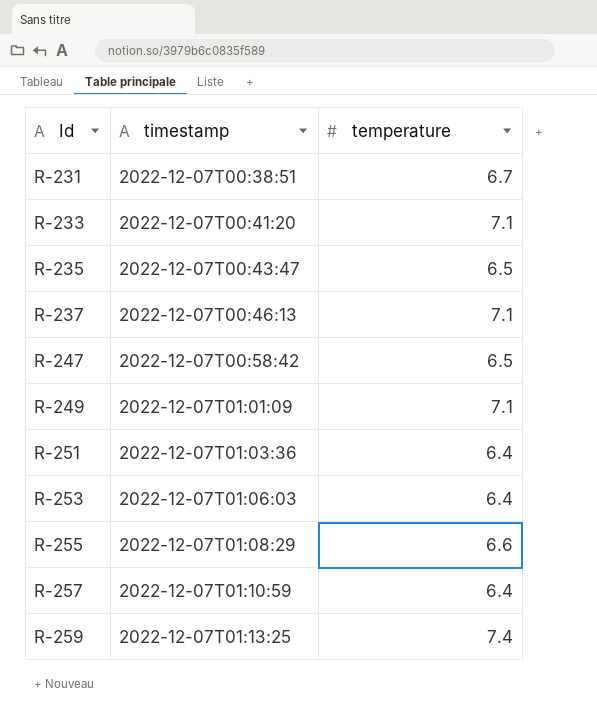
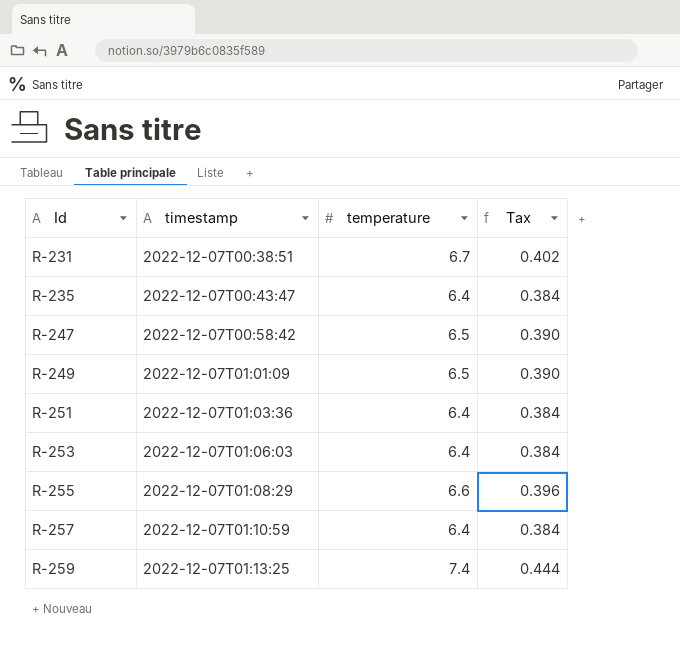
column Tax | formula: none -> [temperature] * 0.06
row R-233: 2022-12-07T00:41:20 | 7.1 -> none
row R-237: 2022-12-07T00:46:13 | 7.1 -> none
R-235 | temperature: 6.5 -> 6.4
R-249 | temperature: 7.1 -> 6.5

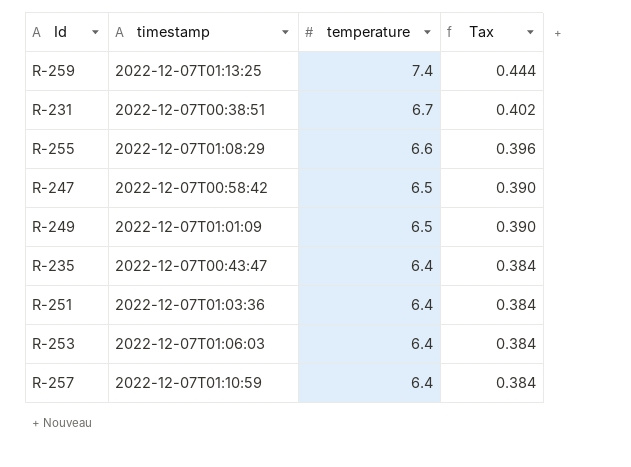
row order: Id ascending -> temperature descending

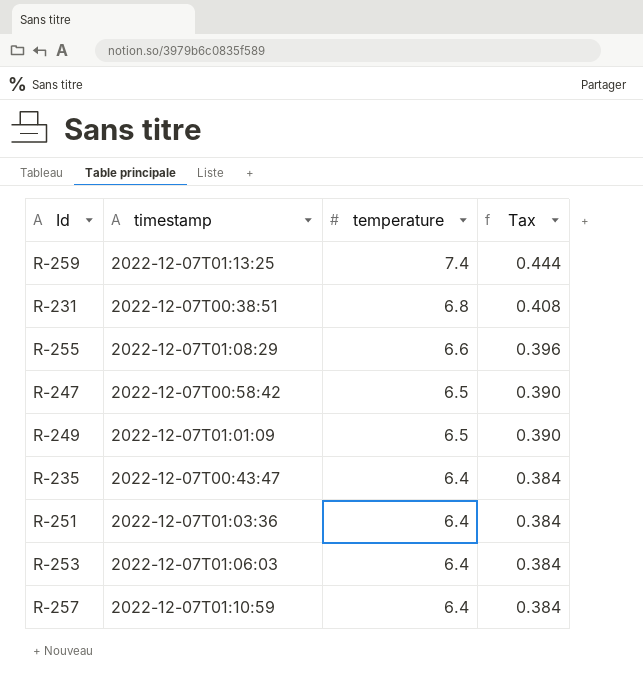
R-231 | temperature: 6.7 -> 6.8
R-231 | Tax: 0.402 -> 0.408

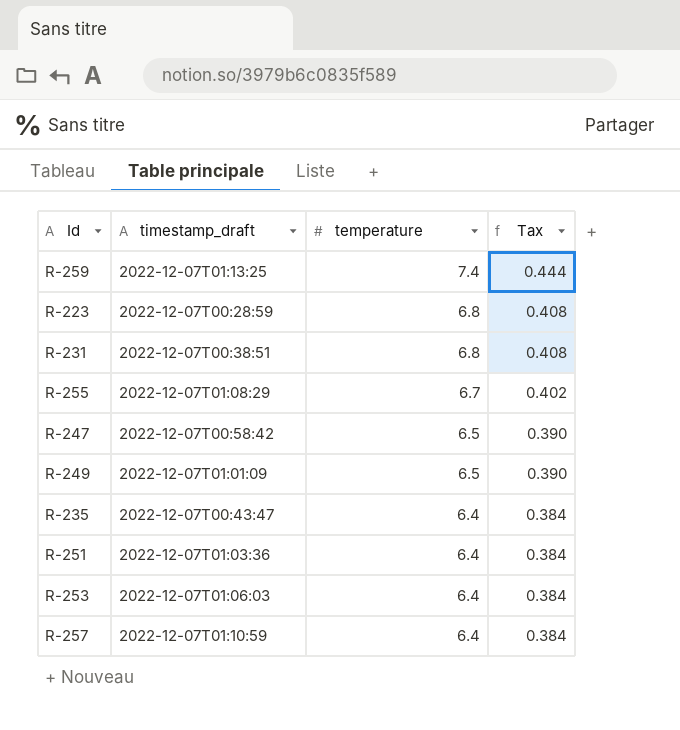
column name: timestamp -> timestamp_draft
row R-223: none -> 2022-12-07T00:28:59 | 6.8 | 0.408
R-255 | temperature: 6.6 -> 6.7
R-255 | Tax: 0.396 -> 0.402

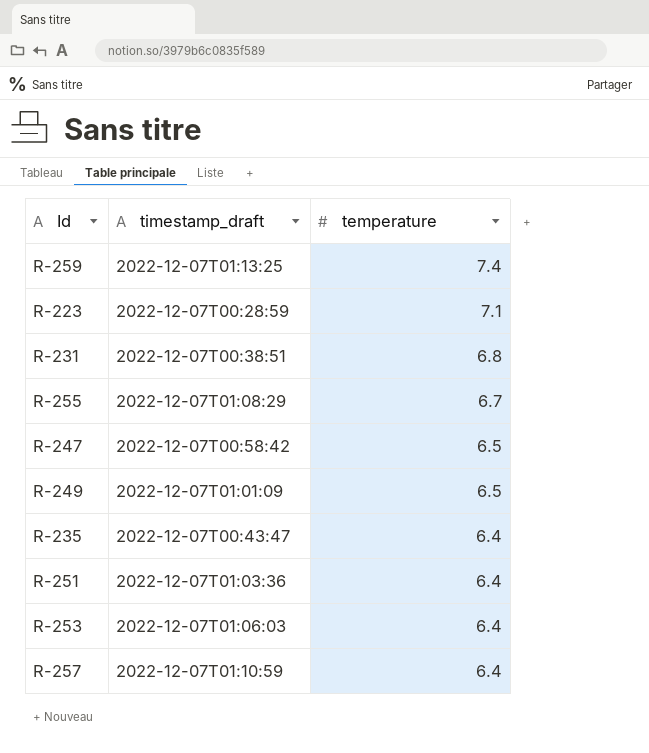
column Tax | formula: [temperature] * 0.06 -> none
R-223 | temperature: 6.8 -> 7.1

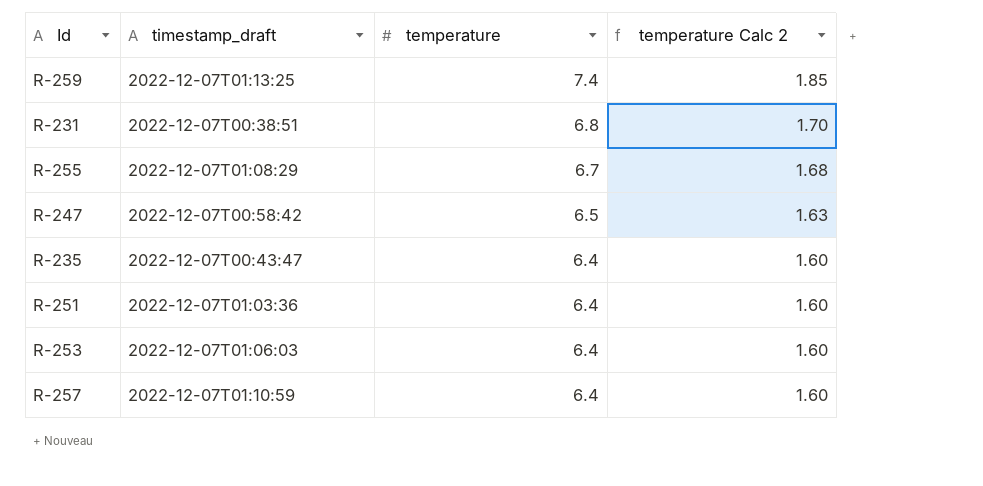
column temperature Calc 2 | formula: none -> [temperature] * 0.25
row R-223: 2022-12-07T00:28:59 | 7.1 -> none
row R-249: 2022-12-07T01:01:09 | 6.5 -> none

